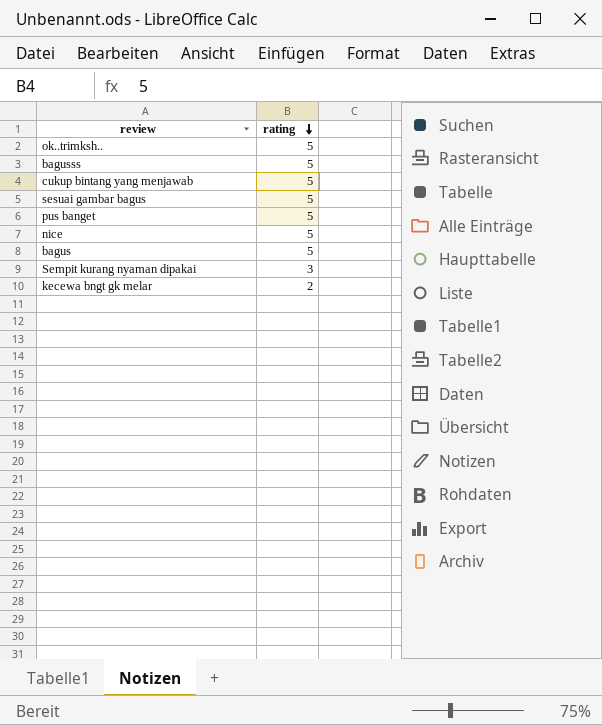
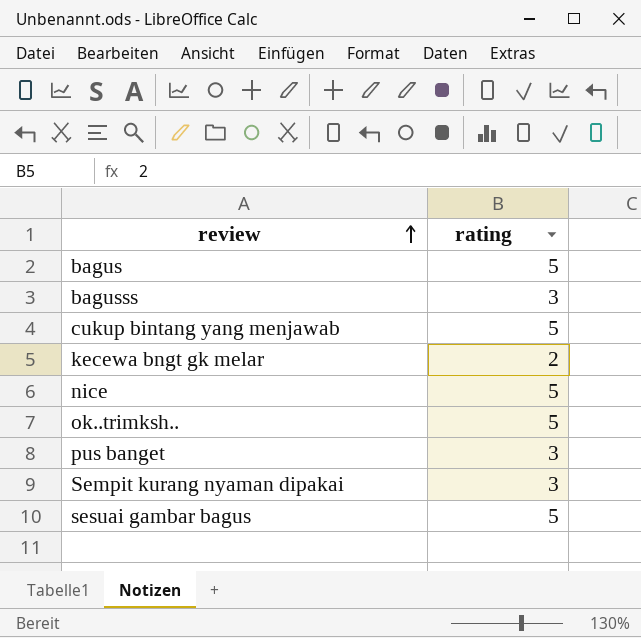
row order: rating descending -> review ascending
bagusss | rating: 5 -> 3
pus banget | rating: 5 -> 3

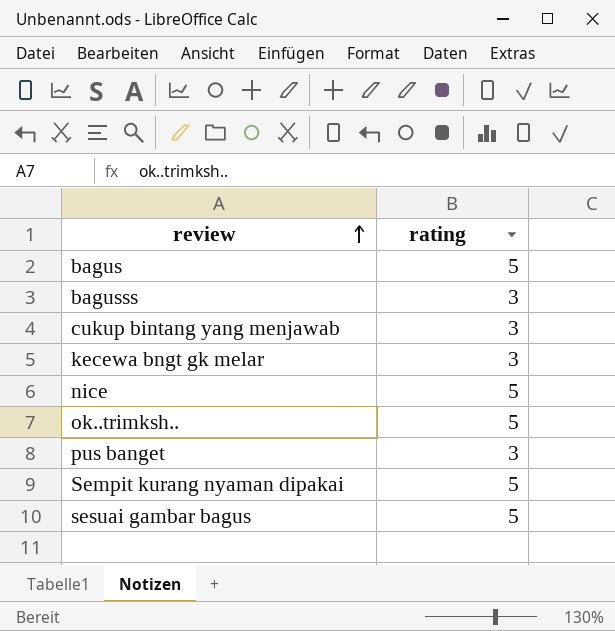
cukup bintang yang menjawab | rating: 5 -> 3
kecewa bngt gk melar | rating: 2 -> 3
Sempit kurang nyaman dipakai | rating: 3 -> 5

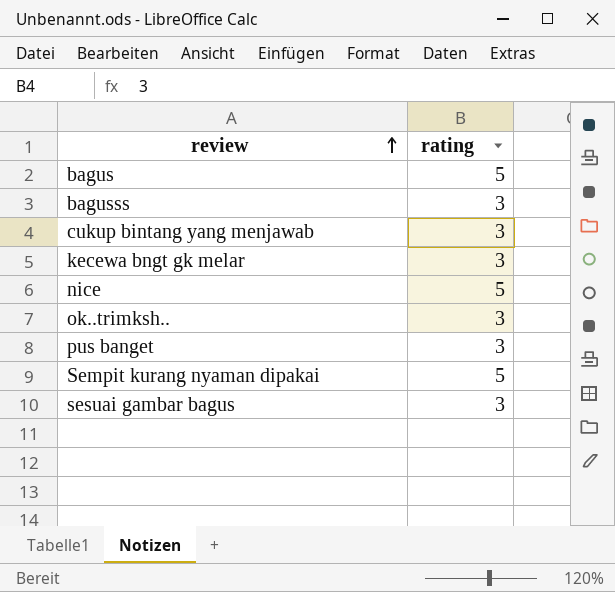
ok..trimksh.. | rating: 5 -> 3
sesuai gambar bagus | rating: 5 -> 3

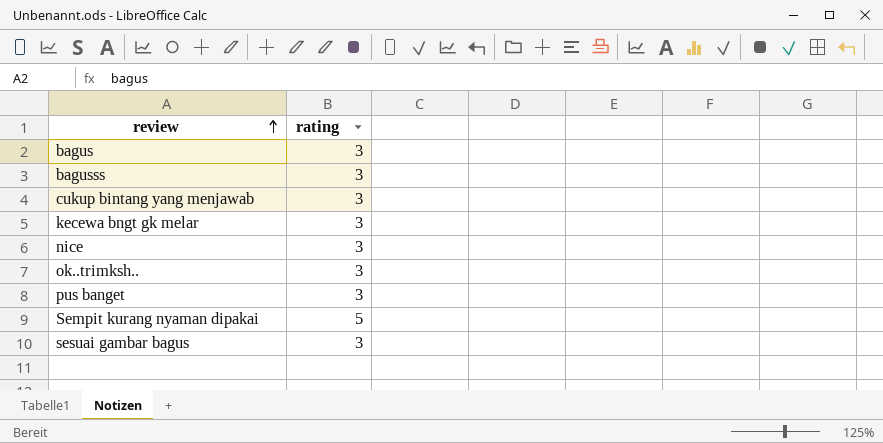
bagus | rating: 5 -> 3
nice | rating: 5 -> 3

